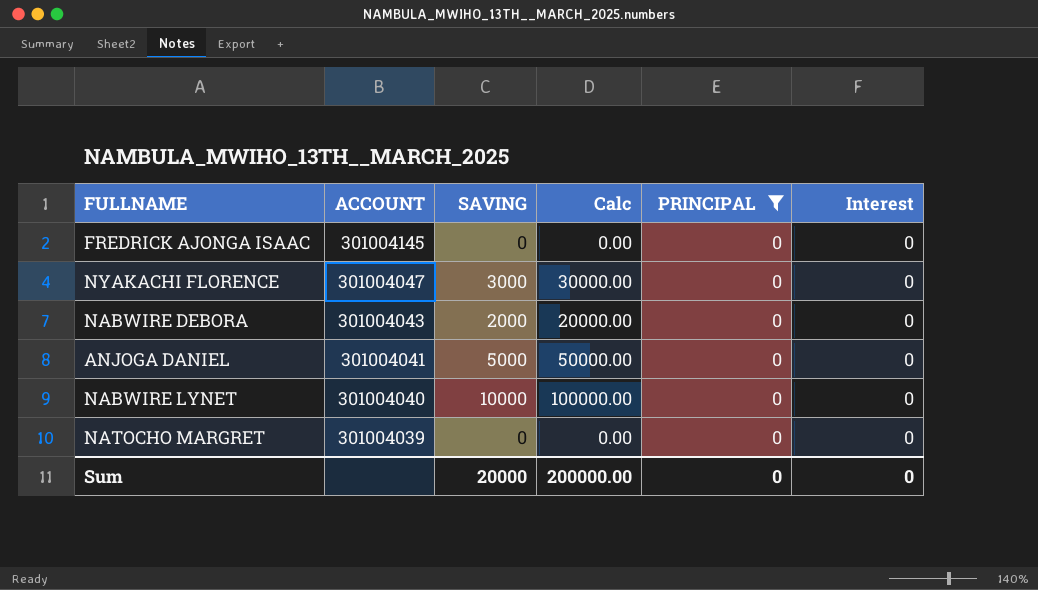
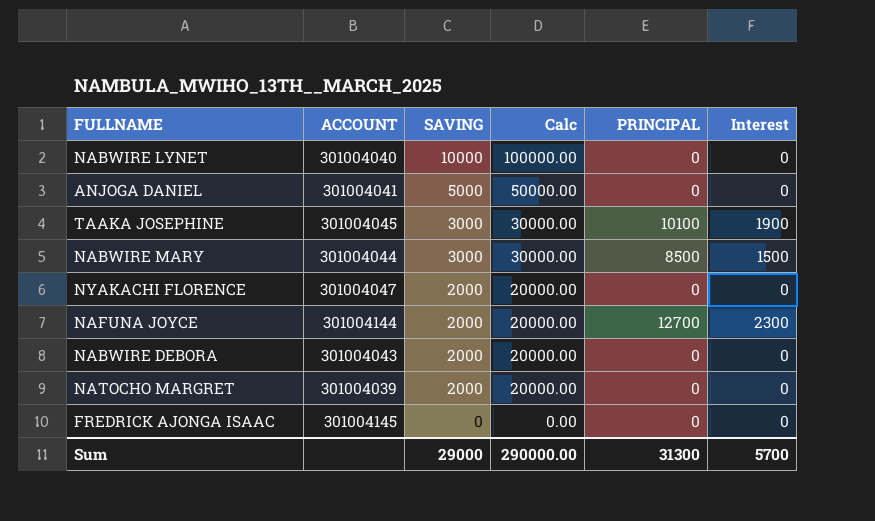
filter: PRINCIPAL = 0 -> none
row order: ACCOUNT descending -> SAVING descending
NYAKACHI FLORENCE | SAVING: 3000 -> 2000
NYAKACHI FLORENCE | Calc: 30000.00 -> 20000.00
NATOCHO MARGRET | SAVING: 0 -> 2000
NATOCHO MARGRET | Calc: 0.00 -> 20000.00
Sum | SAVING: 20000 -> 29000
Sum | Calc: 200000.00 -> 290000.00
Sum | PRINCIPAL: 0 -> 31300
Sum | Interest: 0 -> 5700

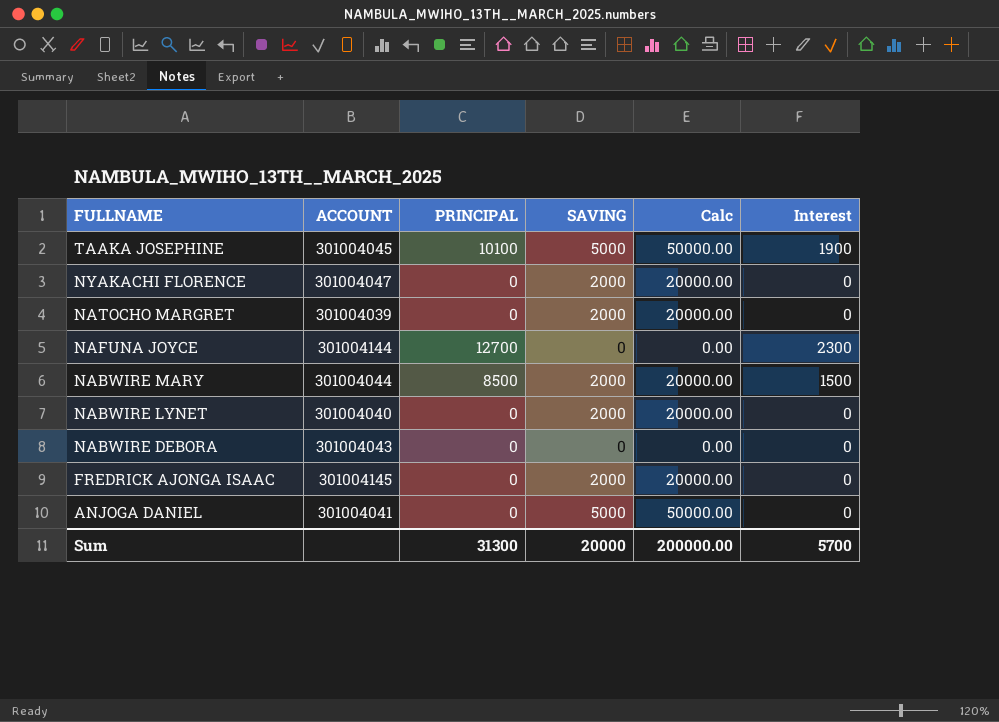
row order: SAVING descending -> FULLNAME descending
column PRINCIPAL | position: 5 -> 3
TAAKA JOSEPHINE | SAVING: 3000 -> 5000
TAAKA JOSEPHINE | Calc: 30000.00 -> 50000.00
NAFUNA JOYCE | SAVING: 2000 -> 0
NAFUNA JOYCE | Calc: 20000.00 -> 0.00
NABWIRE MARY | SAVING: 3000 -> 2000
NABWIRE MARY | Calc: 30000.00 -> 20000.00
NABWIRE LYNET | SAVING: 10000 -> 2000
NABWIRE LYNET | Calc: 100000.00 -> 20000.00
NABWIRE DEBORA | SAVING: 2000 -> 0
NABWIRE DEBORA | Calc: 20000.00 -> 0.00
FREDRICK AJONGA ISAAC | SAVING: 0 -> 2000
FREDRICK AJONGA ISAAC | Calc: 0.00 -> 20000.00
Sum | SAVING: 29000 -> 20000
Sum | Calc: 290000.00 -> 200000.00

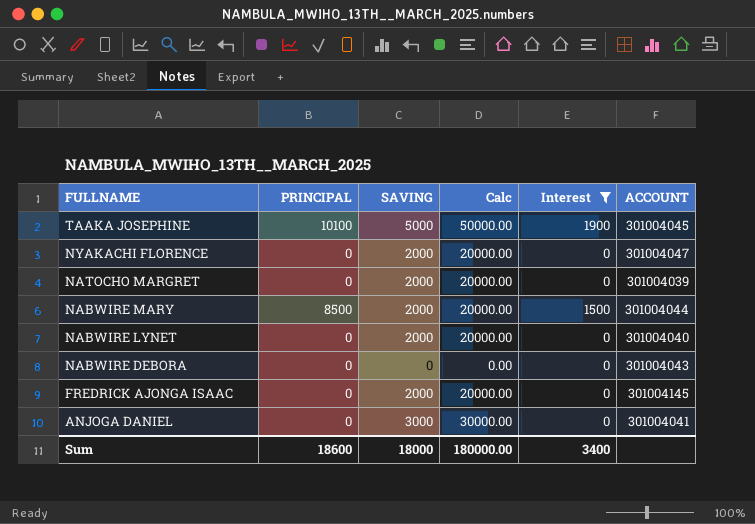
filter: none -> Interest != 2300
column ACCOUNT | position: 2 -> 6
ANJOGA DANIEL | SAVING: 5000 -> 3000
ANJOGA DANIEL | Calc: 50000.00 -> 30000.00
Sum | PRINCIPAL: 31300 -> 18600
Sum | SAVING: 20000 -> 18000
Sum | Calc: 200000.00 -> 180000.00
Sum | Interest: 5700 -> 3400

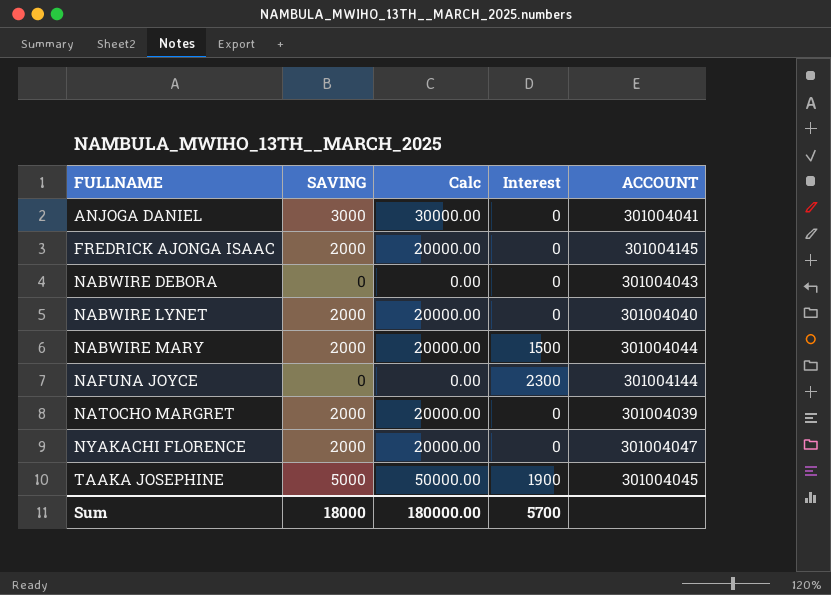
filter: Interest != 2300 -> none
row order: FULLNAME descending -> FULLNAME ascending
column PRINCIPAL | position: 2 -> none
Sum | Interest: 3400 -> 5700

